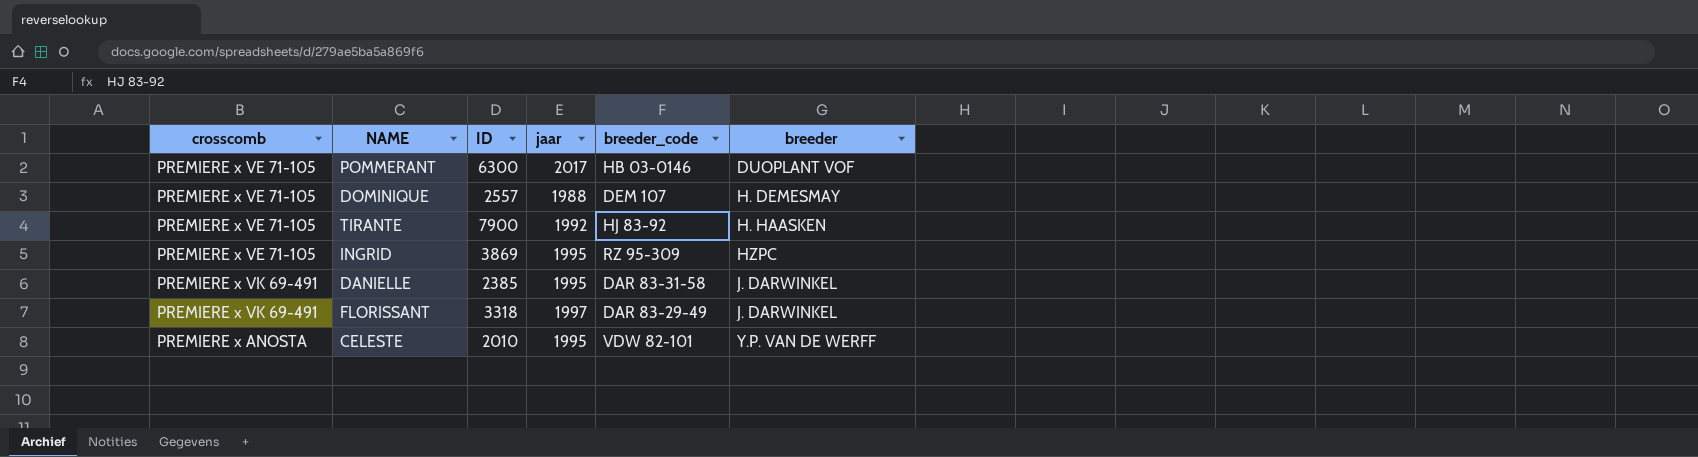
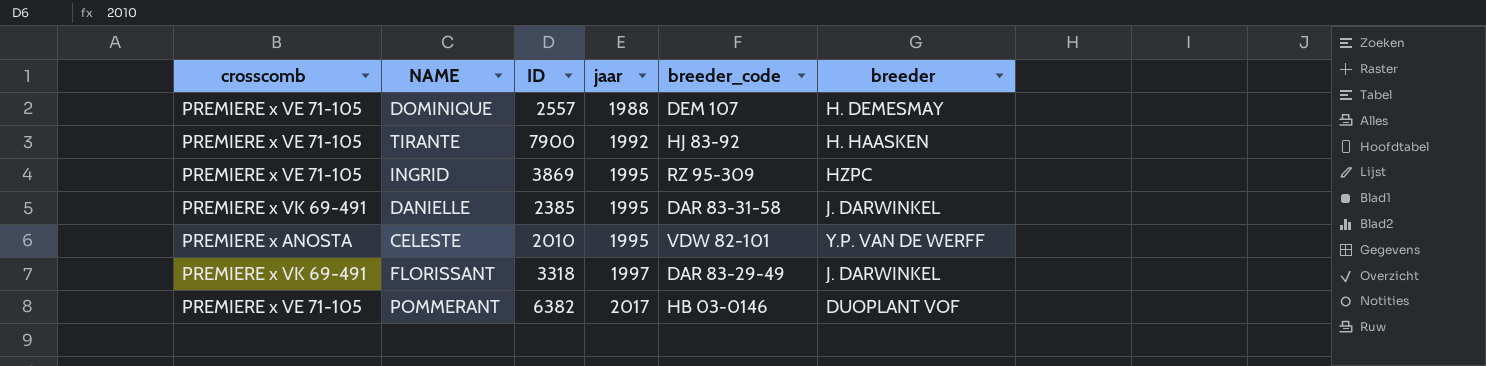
row order: breeder ascending -> jaar ascending
POMMERANT | ID: 6300 -> 6382

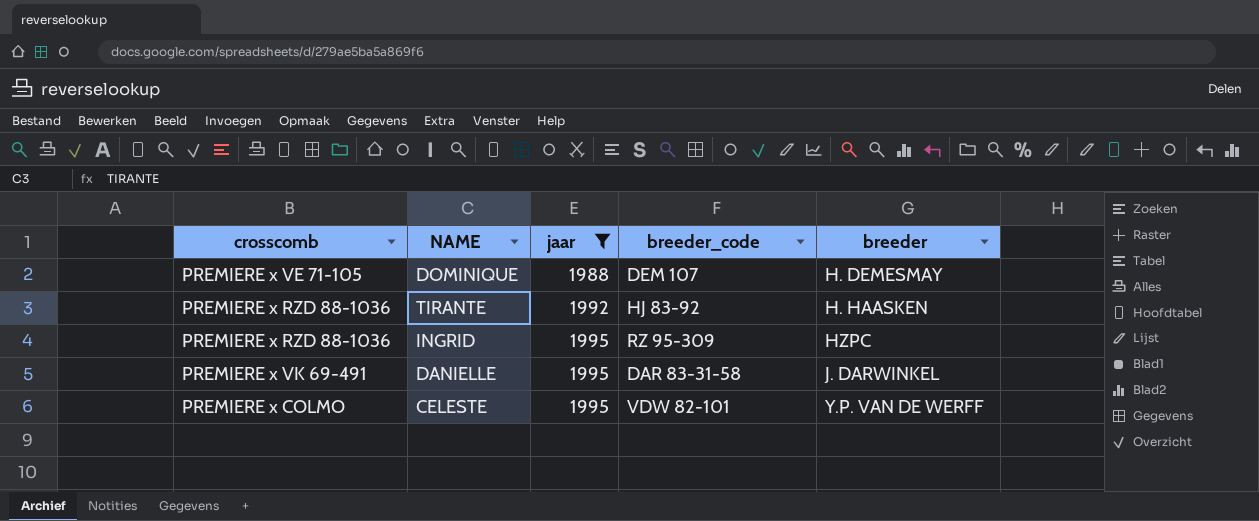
filter: none -> jaar <= 1995
column ID | position: 3 -> none
TIRANTE | crosscomb: PREMIERE x VE 71-105 -> PREMIERE x RZD 88-1036
INGRID | crosscomb: PREMIERE x VE 71-105 -> PREMIERE x RZD 88-1036
CELESTE | crosscomb: PREMIERE x ANOSTA -> PREMIERE x COLMO

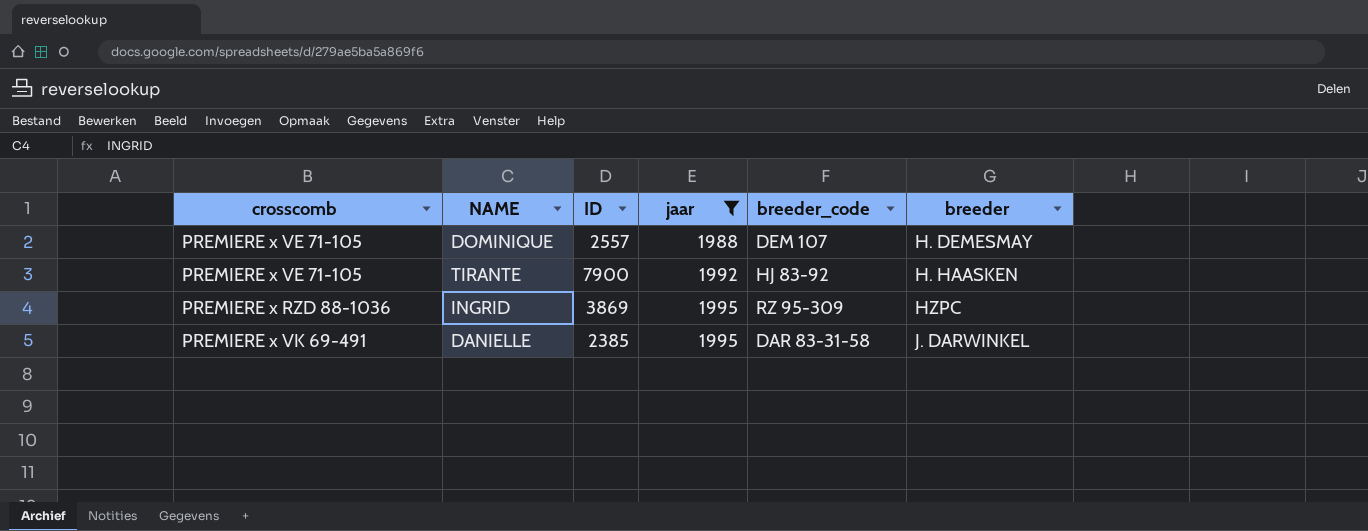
column ID | position: none -> 3
row CELESTE: PREMIERE x COLMO | 1995 | VDW 82-101 | Y.P. VAN DE WERFF -> none
TIRANTE | crosscomb: PREMIERE x RZD 88-1036 -> PREMIERE x VE 71-105

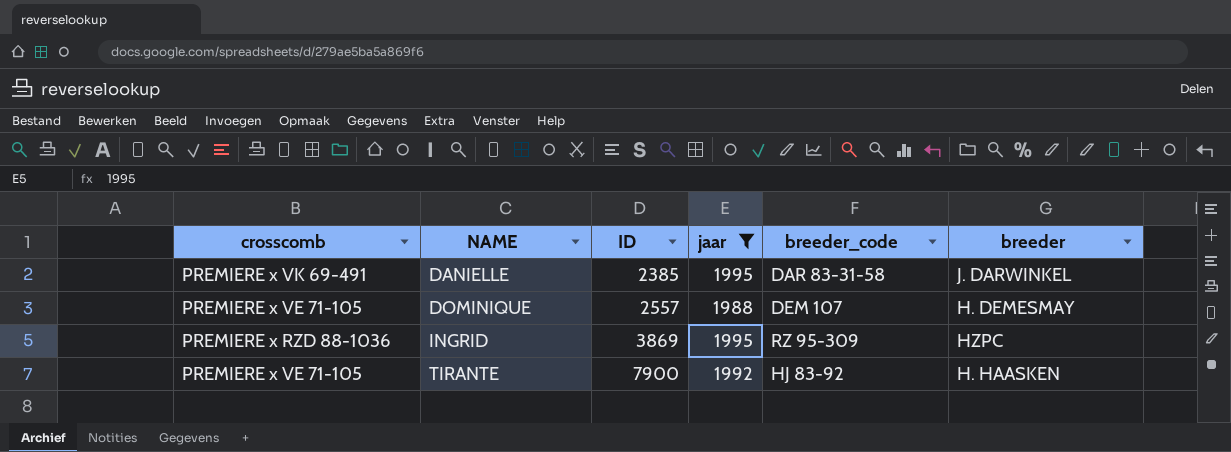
row order: jaar ascending -> NAME ascending

